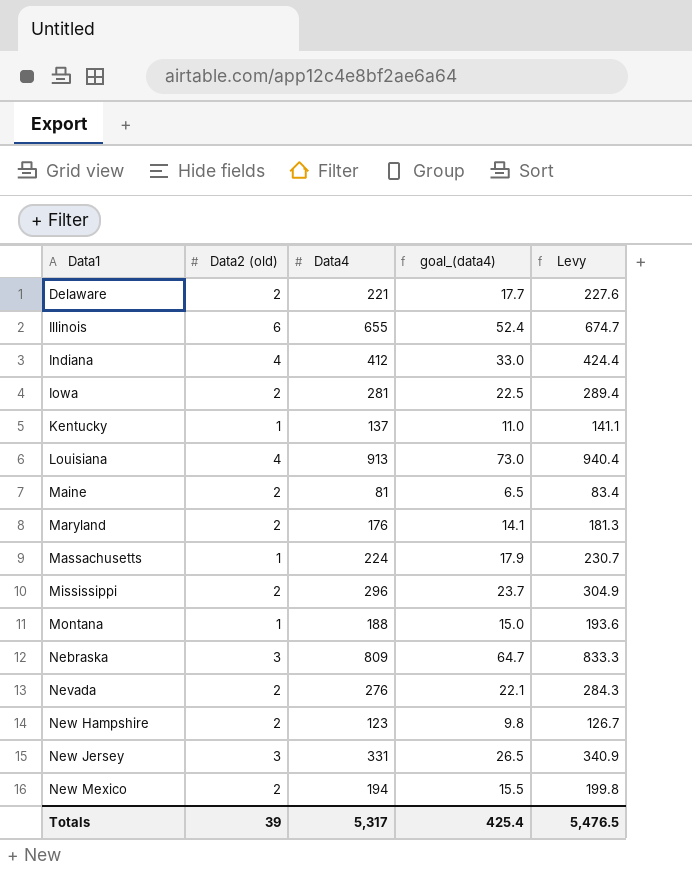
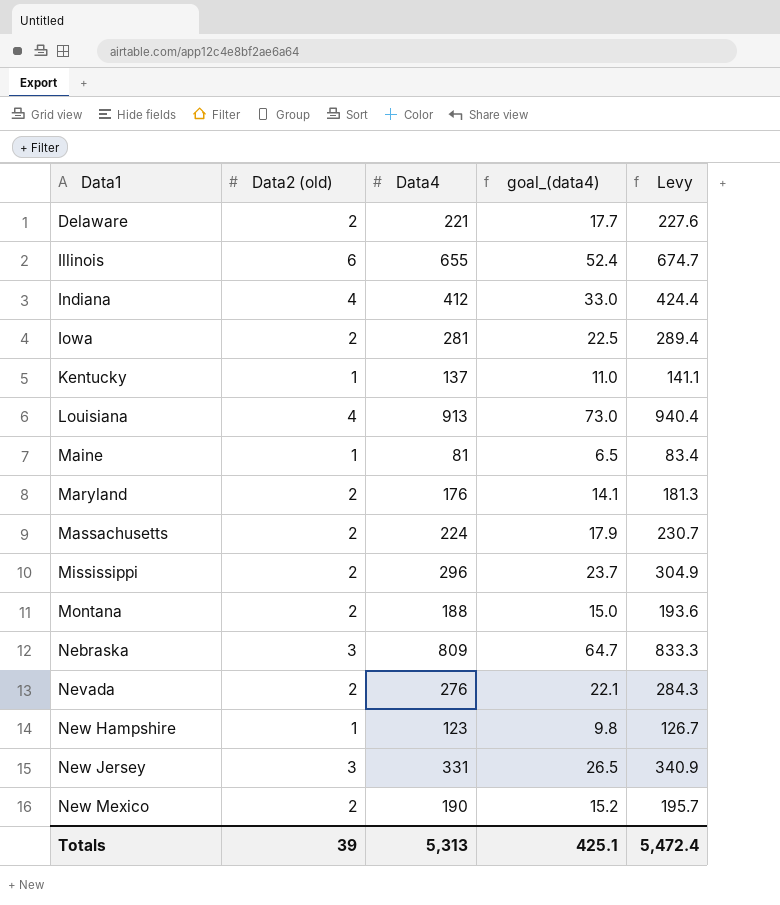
Maine | Data2 (old): 2 -> 1
Massachusetts | Data2 (old): 1 -> 2
Montana | Data2 (old): 1 -> 2
New Hampshire | Data2 (old): 2 -> 1
New Mexico | Data4: 194 -> 190
New Mexico | goal_(data4): 15.5 -> 15.2
New Mexico | Levy: 199.8 -> 195.7
Totals | Data4: 5,317 -> 5,313
Totals | goal_(data4): 425.4 -> 425.1
Totals | Levy: 5,476.5 -> 5,472.4

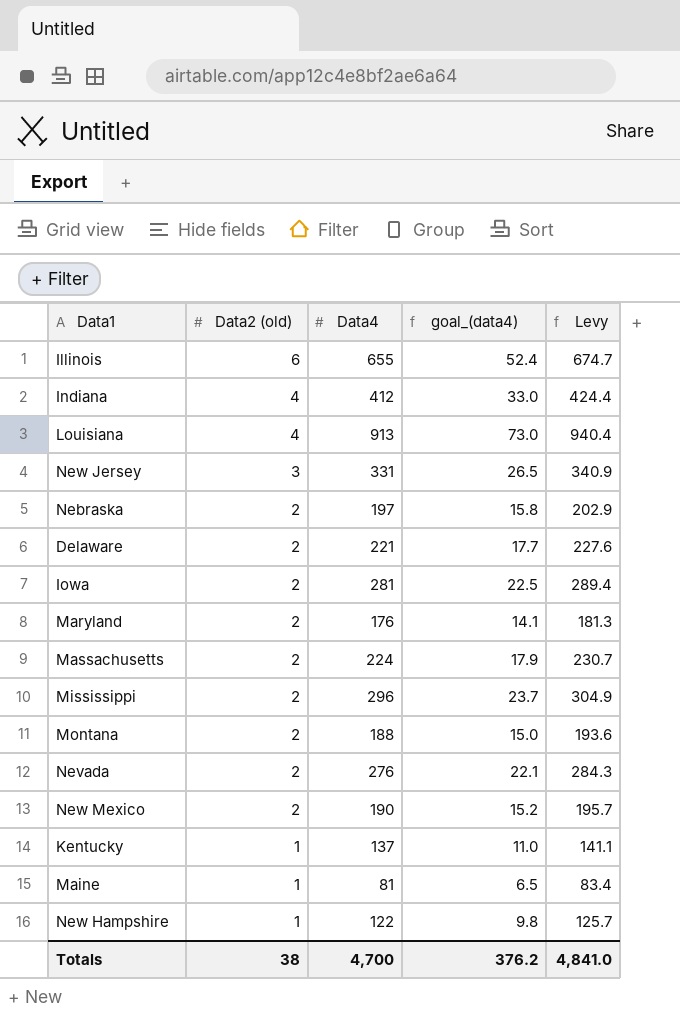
row order: Data1 ascending -> Data2 (old) descending
Nebraska | Data2 (old): 3 -> 2
Nebraska | Data4: 809 -> 197
Nebraska | goal_(data4): 64.7 -> 15.8
Nebraska | Levy: 833.3 -> 202.9
New Hampshire | Data4: 123 -> 122
New Hampshire | Levy: 126.7 -> 125.7
Totals | Data2 (old): 39 -> 38
Totals | Data4: 5,313 -> 4,700
Totals | goal_(data4): 425.1 -> 376.2
Totals | Levy: 5,472.4 -> 4,841.0

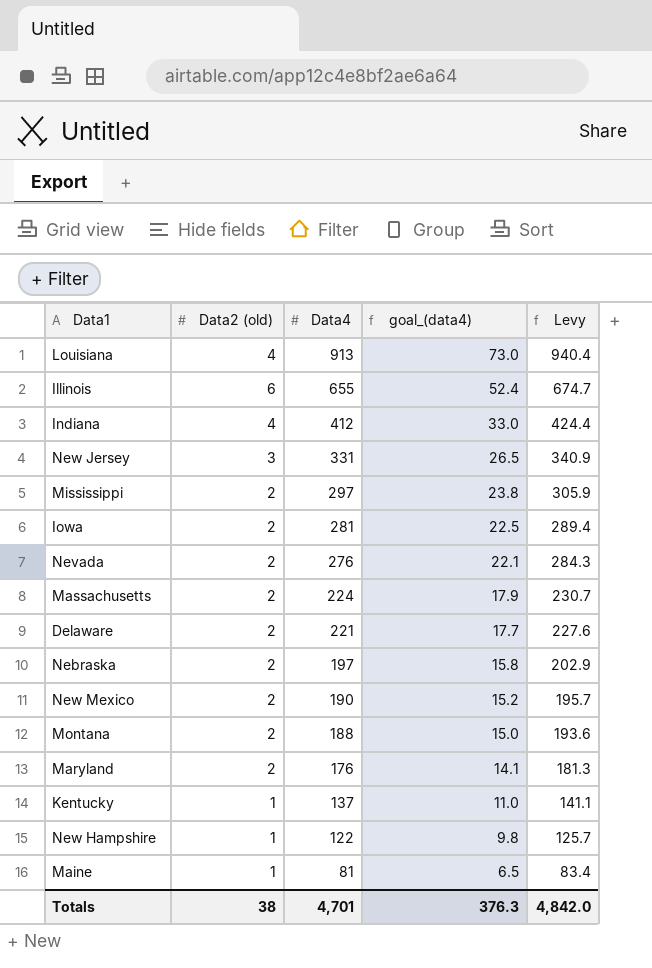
row order: Data2 (old) descending -> Data4 descending
Mississippi | Data4: 296 -> 297
Mississippi | goal_(data4): 23.7 -> 23.8
Mississippi | Levy: 304.9 -> 305.9
Totals | Data4: 4,700 -> 4,701
Totals | goal_(data4): 376.2 -> 376.3
Totals | Levy: 4,841.0 -> 4,842.0

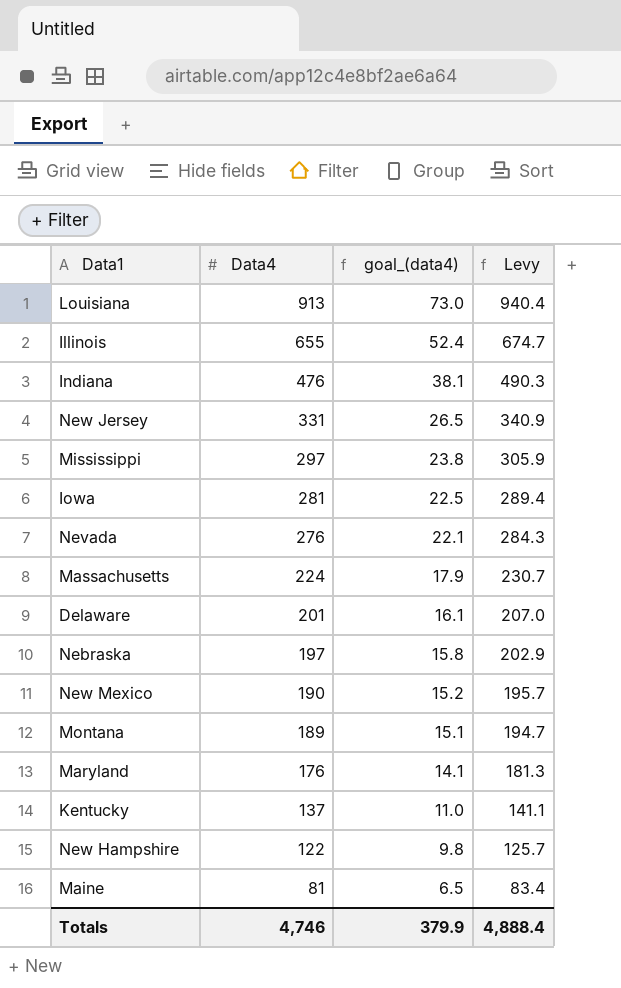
column Data2 (old) | position: 2 -> none
Indiana | Data4: 412 -> 476
Indiana | goal_(data4): 33.0 -> 38.1
Indiana | Levy: 424.4 -> 490.3
Delaware | Data4: 221 -> 201
Delaware | goal_(data4): 17.7 -> 16.1
Delaware | Levy: 227.6 -> 207.0
Montana | Data4: 188 -> 189
Montana | goal_(data4): 15.0 -> 15.1
Montana | Levy: 193.6 -> 194.7
Totals | Data4: 4,701 -> 4,746
Totals | goal_(data4): 376.3 -> 379.9
Totals | Levy: 4,842.0 -> 4,888.4

